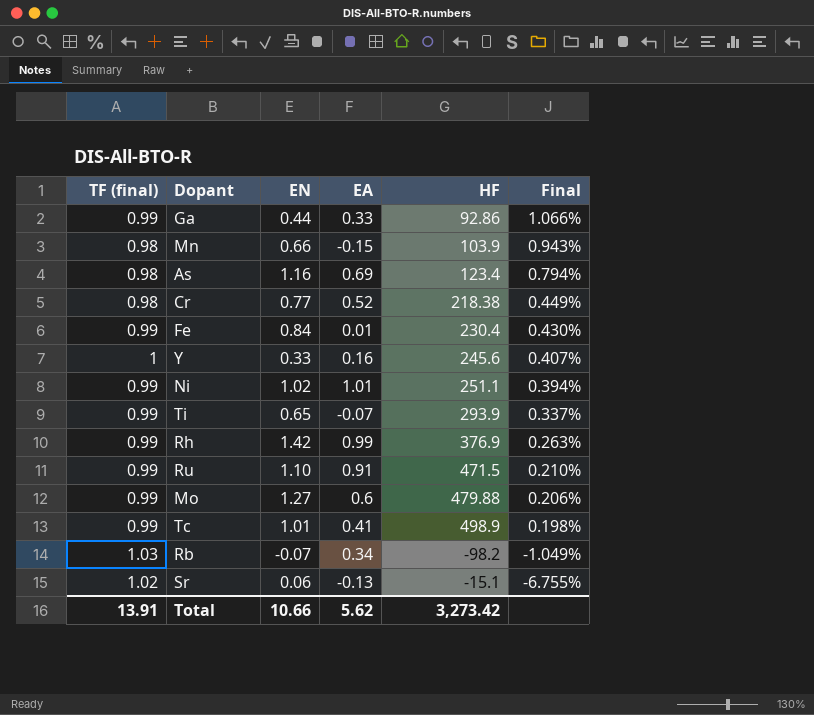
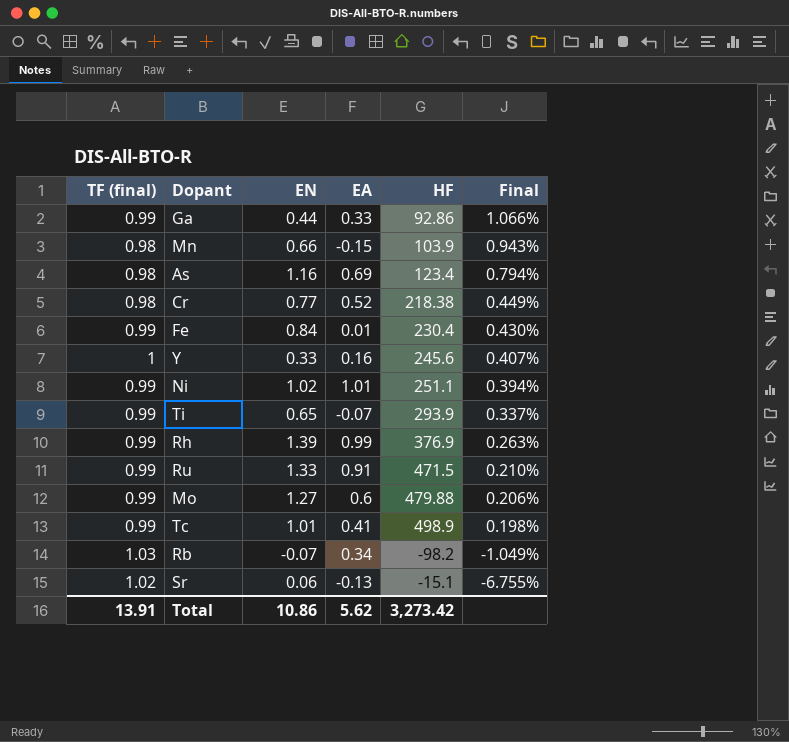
Rh | EN: 1.42 -> 1.39
Ru | EN: 1.10 -> 1.33
Total | EN: 10.66 -> 10.86

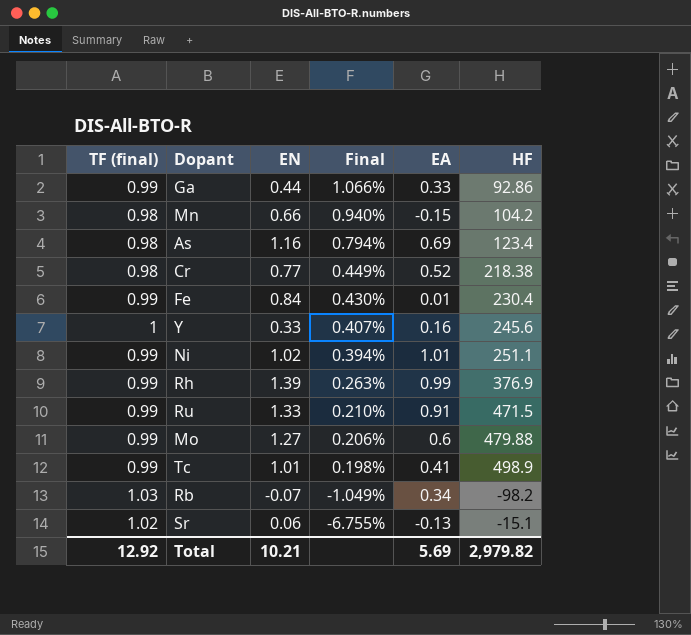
column Final | position: 6 -> 4
row Ti: 0.99 | 0.65 | -0.07 | 293.9 | 0.337% -> none
Mn | Final: 0.943% -> 0.940%
Mn | HF: 103.9 -> 104.2
Total | TF (final): 13.91 -> 12.92
Total | EN: 10.86 -> 10.21
Total | EA: 5.62 -> 5.69
Total | HF: 3,273.42 -> 2,979.82

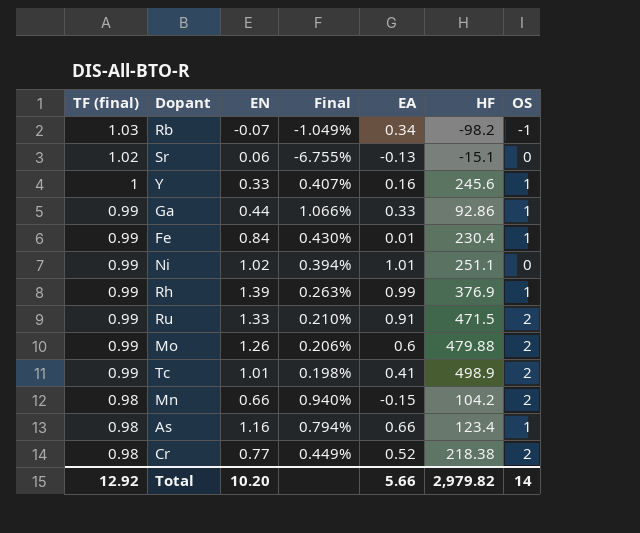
row order: Final descending -> TF (final) descending
column OS | position: none -> 7
Mo | EN: 1.27 -> 1.26
As | EA: 0.69 -> 0.66
Total | EN: 10.21 -> 10.20
Total | EA: 5.69 -> 5.66

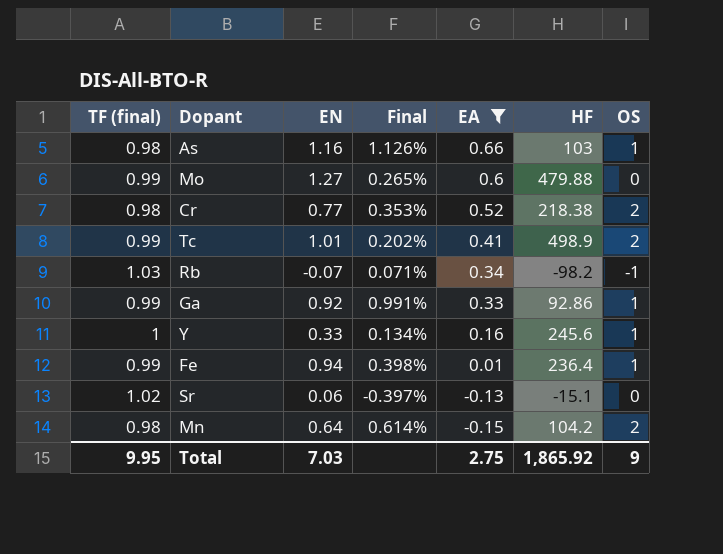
filter: none -> EA <= 0.66
row order: TF (final) descending -> EA descending
column Final | formula: [TF (final)] / [HF] -> [EN] / [HF]
As | HF: 123.4 -> 103
Mo | EN: 1.26 -> 1.27
Mo | OS: 2 -> 0
Ga | EN: 0.44 -> 0.92
Fe | EN: 0.84 -> 0.94
Fe | HF: 230.4 -> 236.4
Mn | EN: 0.66 -> 0.64
Total | TF (final): 12.92 -> 9.95
Total | EN: 10.20 -> 7.03
Total | EA: 5.66 -> 2.75
Total | HF: 2,979.82 -> 1,865.92
Total | OS: 14 -> 9

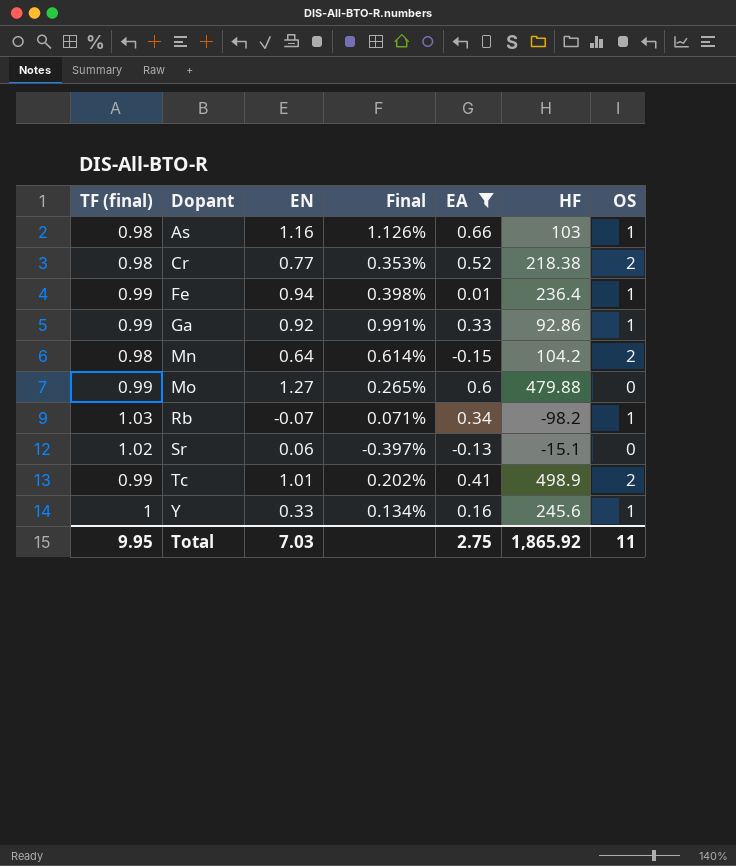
row order: EA descending -> Dopant ascending
Rb | OS: -1 -> 1
Total | OS: 9 -> 11

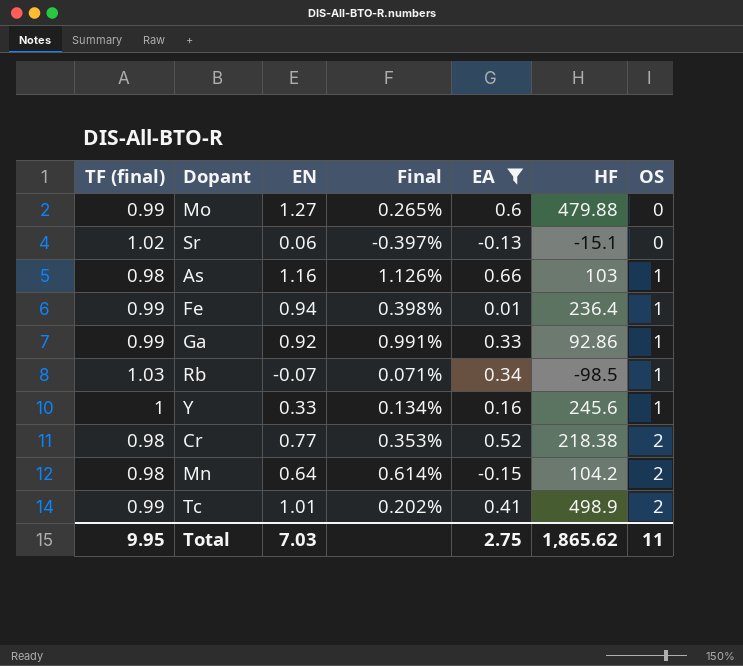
row order: Dopant ascending -> OS ascending
Rb | HF: -98.2 -> -98.5
Total | HF: 1,865.92 -> 1,865.62

